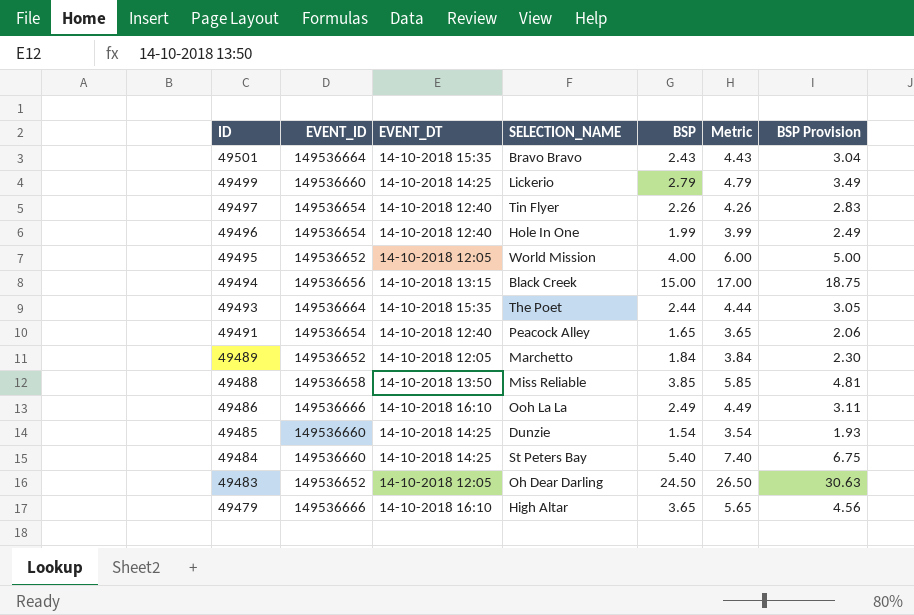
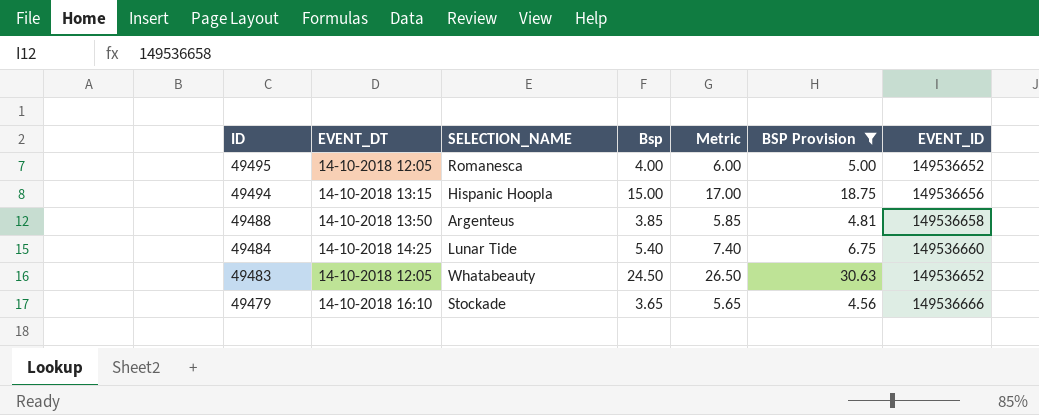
filter: none -> BSP Provision >= 4.56
column name: BSP -> Bsp
column EVENT_ID | position: 2 -> 7
49495 | SELECTION_NAME: World Mission -> Romanesca
49494 | SELECTION_NAME: Black Creek -> Hispanic Hoopla
49488 | SELECTION_NAME: Miss Reliable -> Argenteus
49484 | SELECTION_NAME: St Peters Bay -> Lunar Tide
49483 | SELECTION_NAME: Oh Dear Darling -> Whatabeauty
49479 | SELECTION_NAME: High Altar -> Stockade

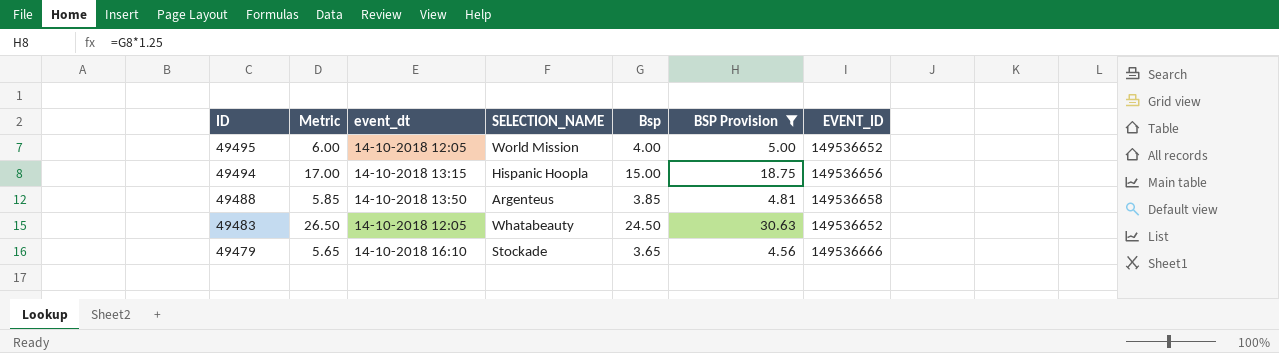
column Metric | position: 5 -> 2
column name: EVENT_DT -> event_dt
row 49484: 14-10-2018 14:25 | Lunar Tide | 5.40 | 7.40 | 6.75 | 149536660 -> none
49495 | SELECTION_NAME: Romanesca -> World Mission

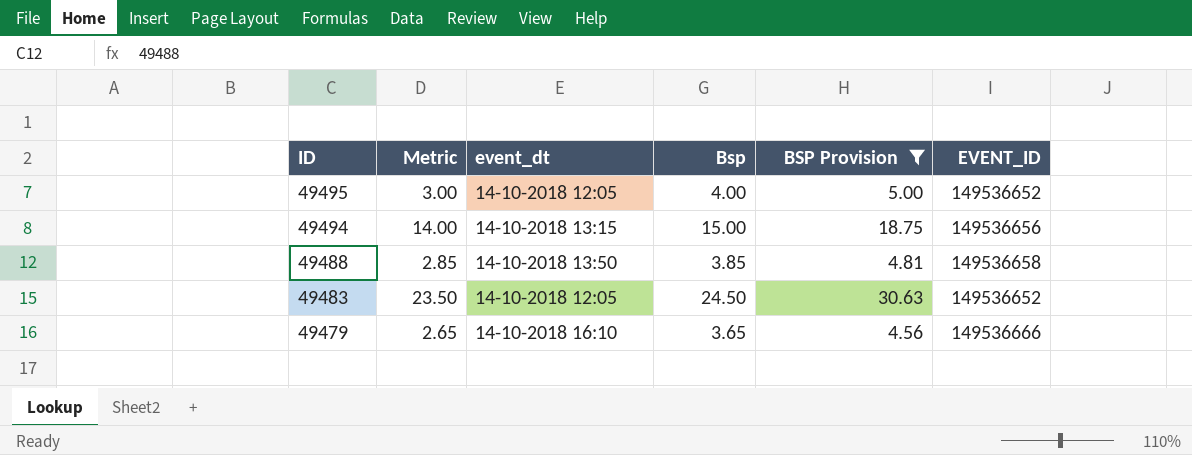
column SELECTION_NAME | position: 4 -> none
column Metric | formula: [Bsp] + 2 -> [Bsp] - 1

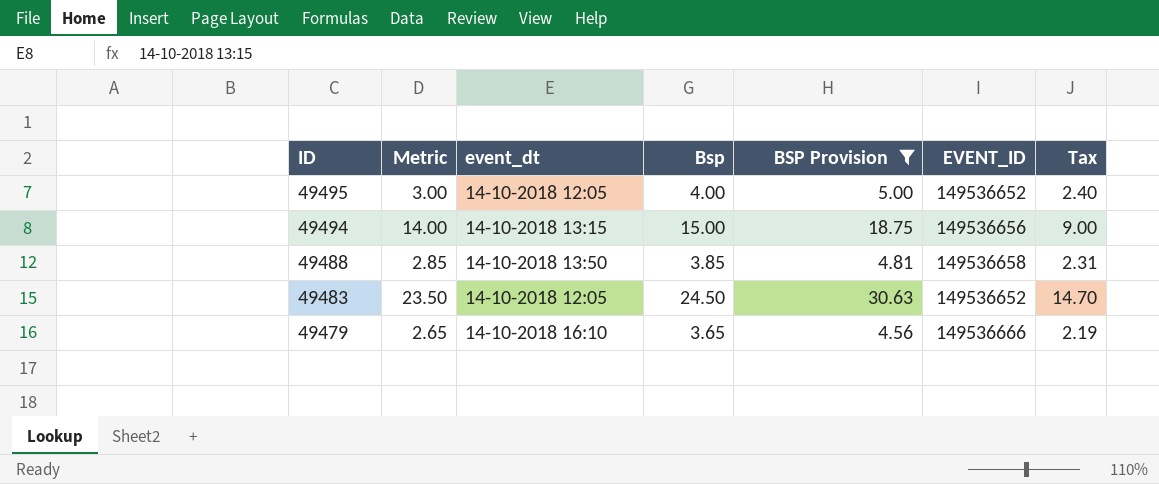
column Tax | formula: none -> [Bsp] * 0.6

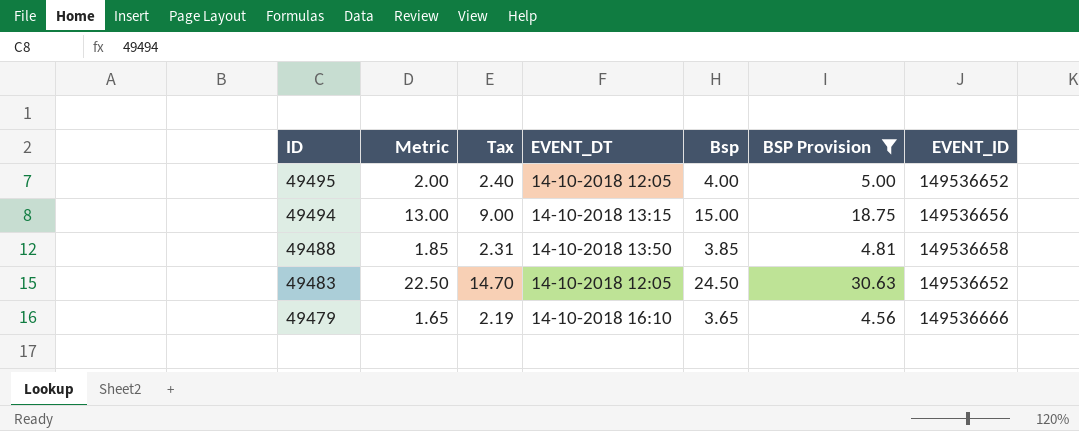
column Metric | formula: [Bsp] - 1 -> [Bsp] - 2
column Tax | position: 7 -> 3
column name: event_dt -> EVENT_DT

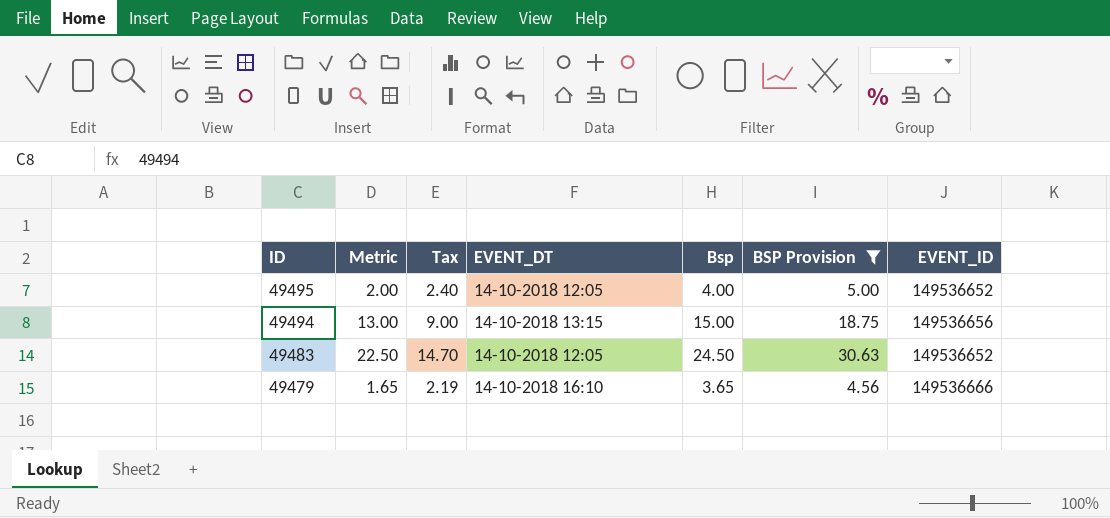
row 49488: 1.85 | 2.31 | 14-10-2018 13:50 | 3.85 | 4.81 | 149536658 -> none

